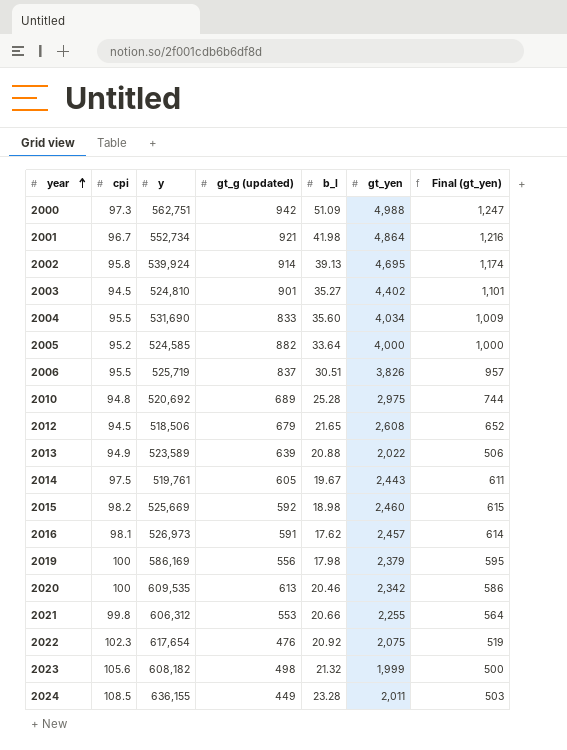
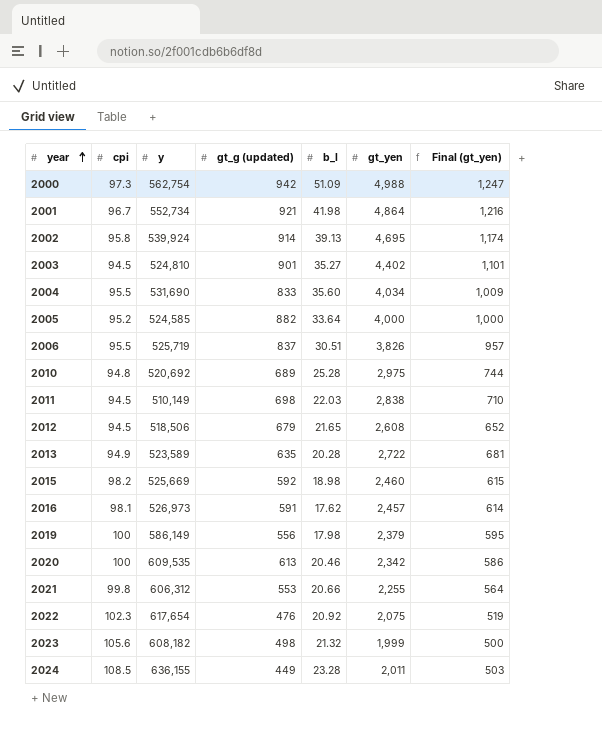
row 2014: 97.5 | 519,761 | 605 | 19.67 | 2,443 | 611 -> none
2000 | y: 562,751 -> 562,754
row 2011: none -> 94.5 | 510,149 | 698 | 22.03 | 2,838 | 710
2013 | gt_g (updated): 639 -> 635
2013 | b_l: 20.88 -> 20.28
2013 | gt_yen: 2,022 -> 2,722
2013 | Final (gt_yen): 506 -> 681
2019 | y: 586,169 -> 586,149

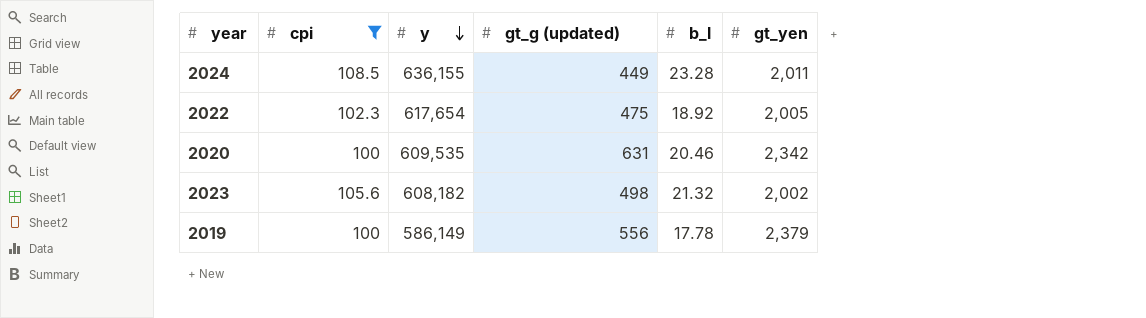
filter: none -> cpi >= 100
row order: year ascending -> y descending
column Final (gt_yen) | formula: [gt_yen] * 0.25 -> none
2022 | gt_g (updated): 476 -> 475
2022 | b_l: 20.92 -> 18.92
2022 | gt_yen: 2,075 -> 2,005
2020 | gt_g (updated): 613 -> 631
2023 | gt_yen: 1,999 -> 2,002
2019 | b_l: 17.98 -> 17.78

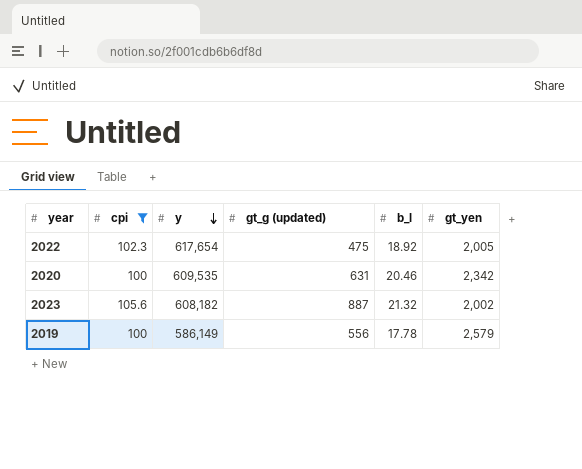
row 2024: 108.5 | 636,155 | 449 | 23.28 | 2,011 -> none
2023 | gt_g (updated): 498 -> 887
2019 | gt_yen: 2,379 -> 2,579

